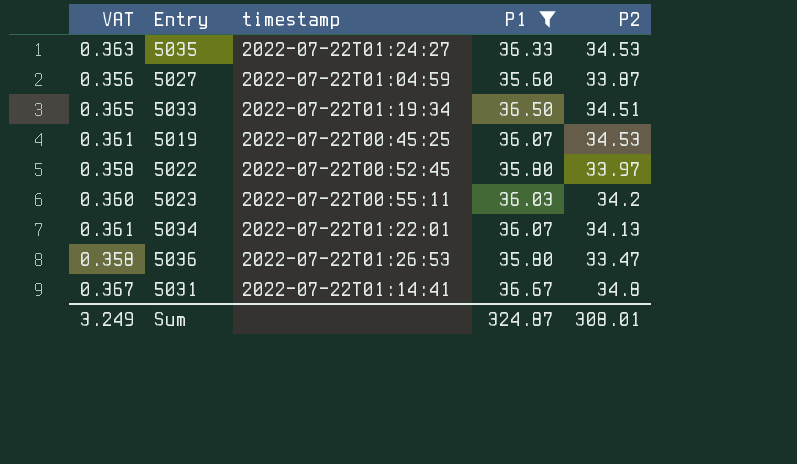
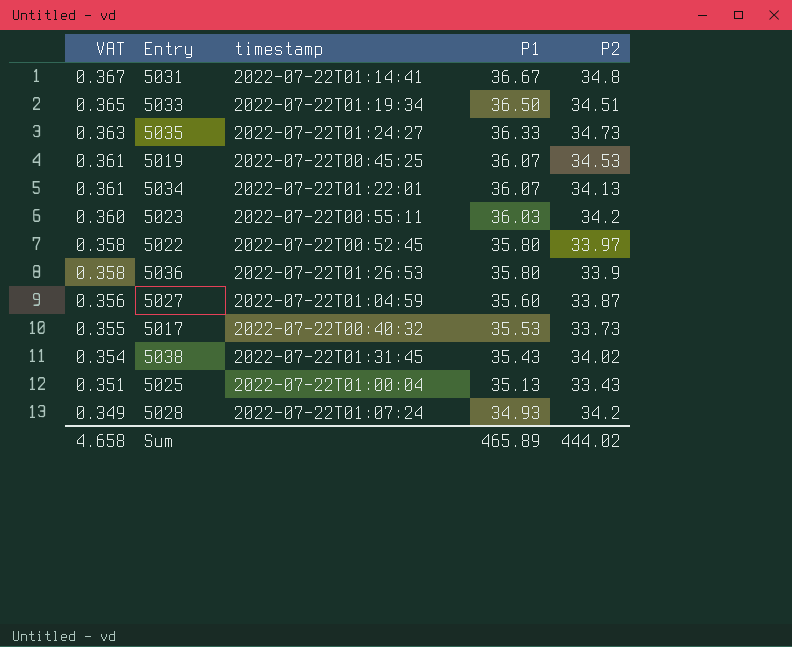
filter: P1 >= 35.60 -> none
row order: none -> VAT descending
5035 | P2: 34.53 -> 34.73
5036 | P2: 33.47 -> 33.9
Sum | VAT: 3.249 -> 4.658
Sum | P1: 324.87 -> 465.89
Sum | P2: 308.01 -> 444.02

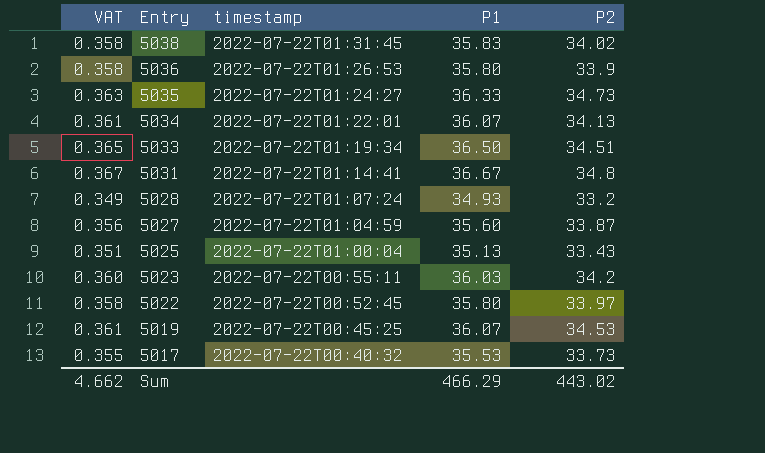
row order: VAT descending -> Entry descending
5038 | VAT: 0.354 -> 0.358
5038 | P1: 35.43 -> 35.83
5028 | P2: 34.2 -> 33.2
Sum | VAT: 4.658 -> 4.662
Sum | P1: 465.89 -> 466.29
Sum | P2: 444.02 -> 443.02

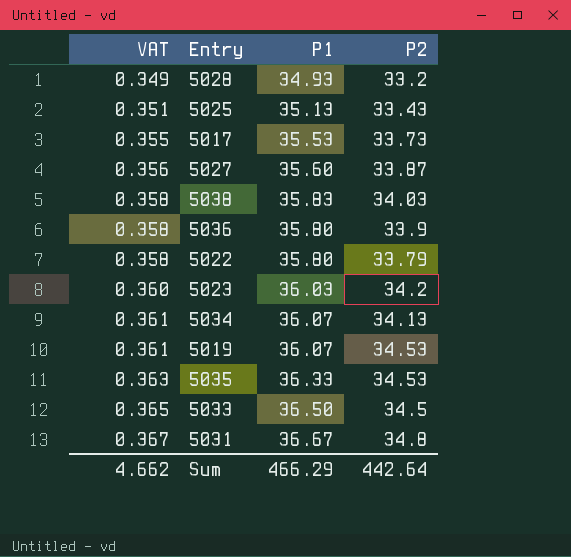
row order: Entry descending -> VAT ascending
column timestamp | position: 3 -> none
5038 | P2: 34.02 -> 34.03
5022 | P2: 33.97 -> 33.79
5035 | P2: 34.73 -> 34.53
5033 | P2: 34.51 -> 34.5
Sum | P2: 443.02 -> 442.64

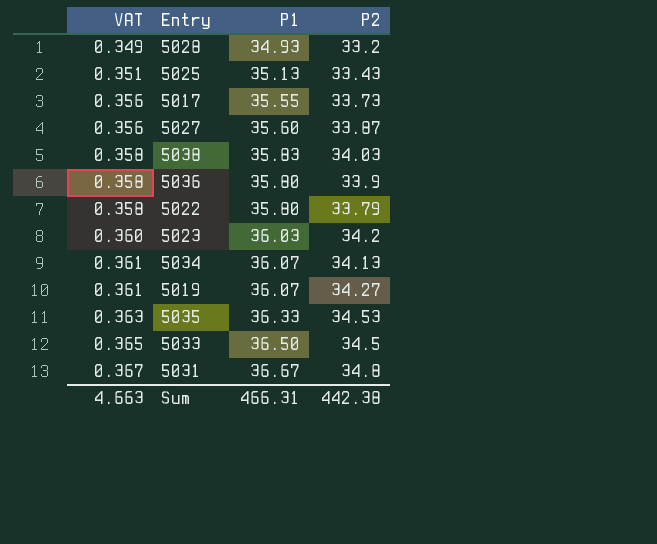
5017 | VAT: 0.355 -> 0.356
5017 | P1: 35.53 -> 35.55
5019 | P2: 34.53 -> 34.27
Sum | VAT: 4.662 -> 4.663
Sum | P1: 466.29 -> 466.31
Sum | P2: 442.64 -> 442.38

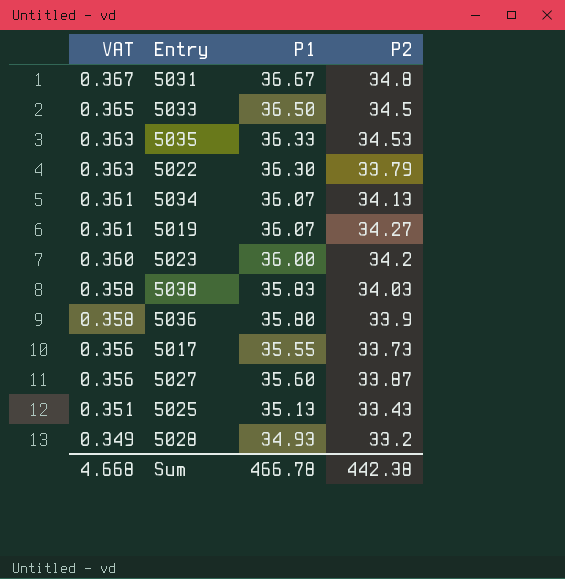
row order: VAT ascending -> VAT descending
5022 | VAT: 0.358 -> 0.363
5022 | P1: 35.80 -> 36.30
5023 | P1: 36.03 -> 36.00
Sum | VAT: 4.663 -> 4.668
Sum | P1: 466.31 -> 466.78

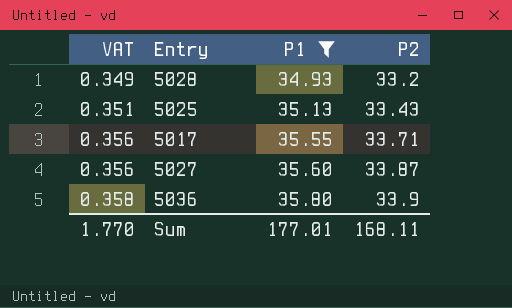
filter: none -> P1 <= 35.80
row order: VAT descending -> VAT ascending
5017 | P2: 33.73 -> 33.71
Sum | VAT: 4.668 -> 1.770
Sum | P1: 466.78 -> 177.01
Sum | P2: 442.38 -> 168.11

